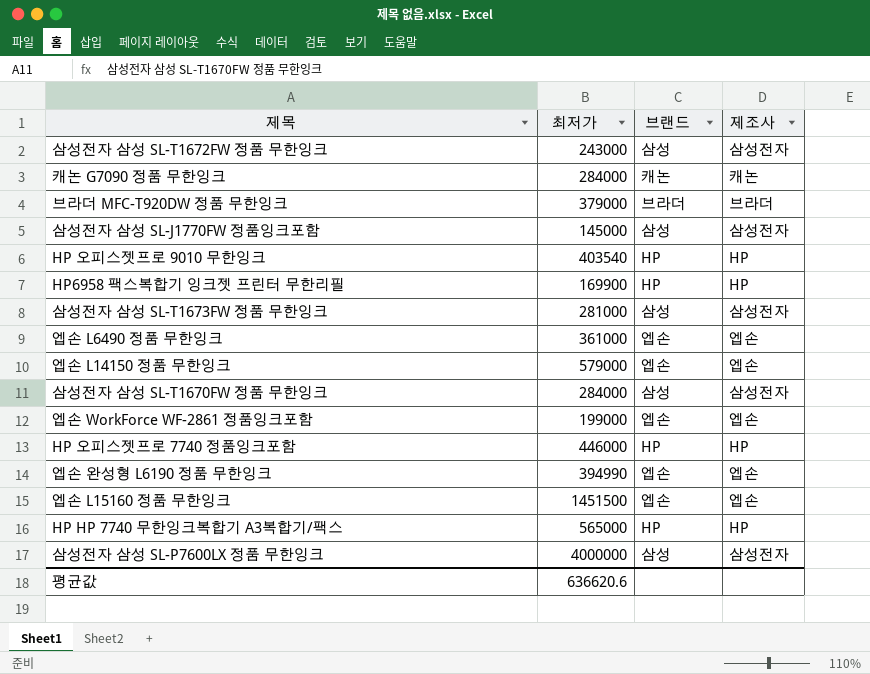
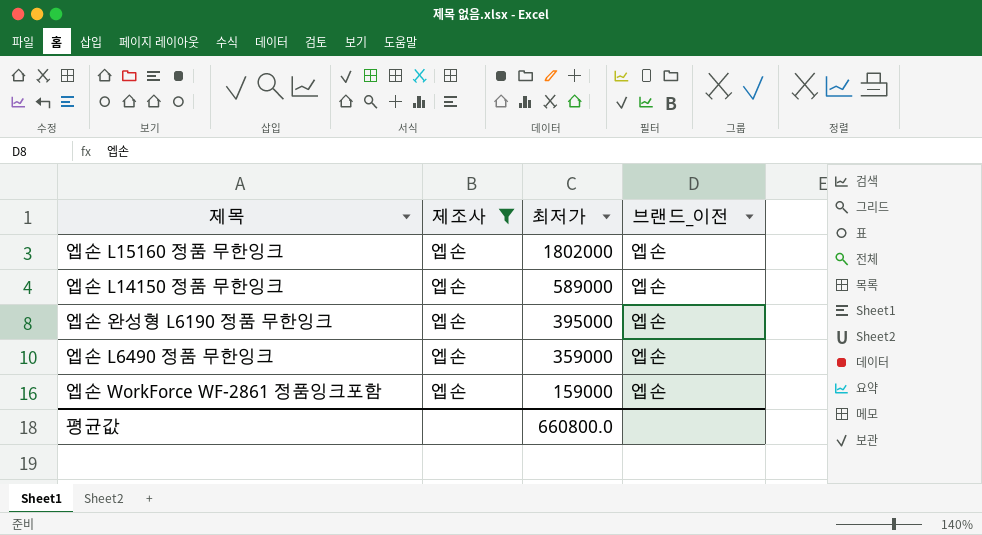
filter: none -> 제조사 = 엡손
row order: none -> 최저가 descending
column 제조사 | position: 4 -> 2
column name: 브랜드 -> 브랜드_이전
엡손 L15160 정품 무한잉크 | 최저가: 1451500 -> 1802000
엡손 L14150 정품 무한잉크 | 최저가: 579000 -> 589000
엡손 완성형 L6190 정품 무한잉크 | 최저가: 394990 -> 395000
엡손 L6490 정품 무한잉크 | 최저가: 361000 -> 359000
엡손 WorkForce WF-2861 정품잉크포함 | 최저가: 199000 -> 159000
평균값 | 최저가: 636620.6 -> 660800.0

